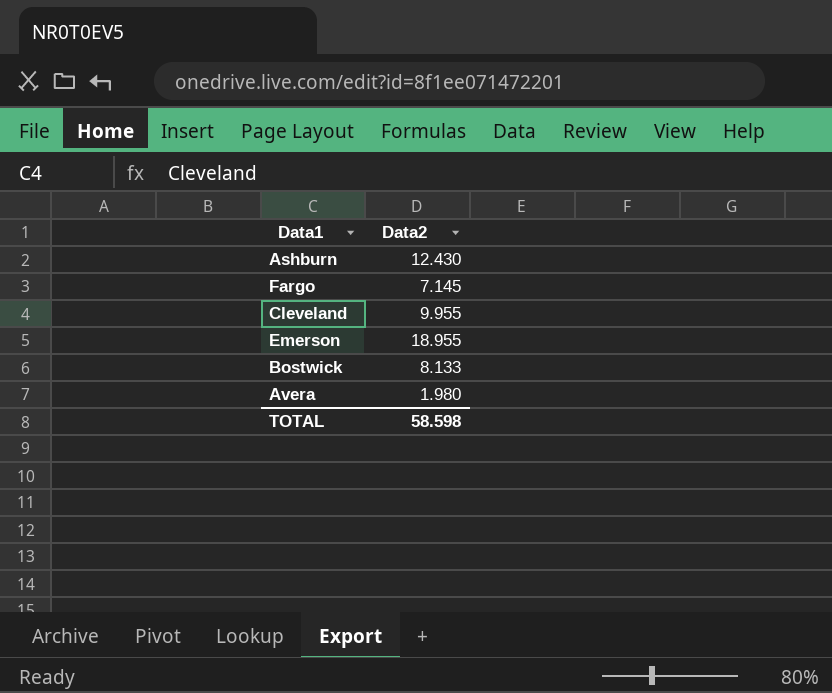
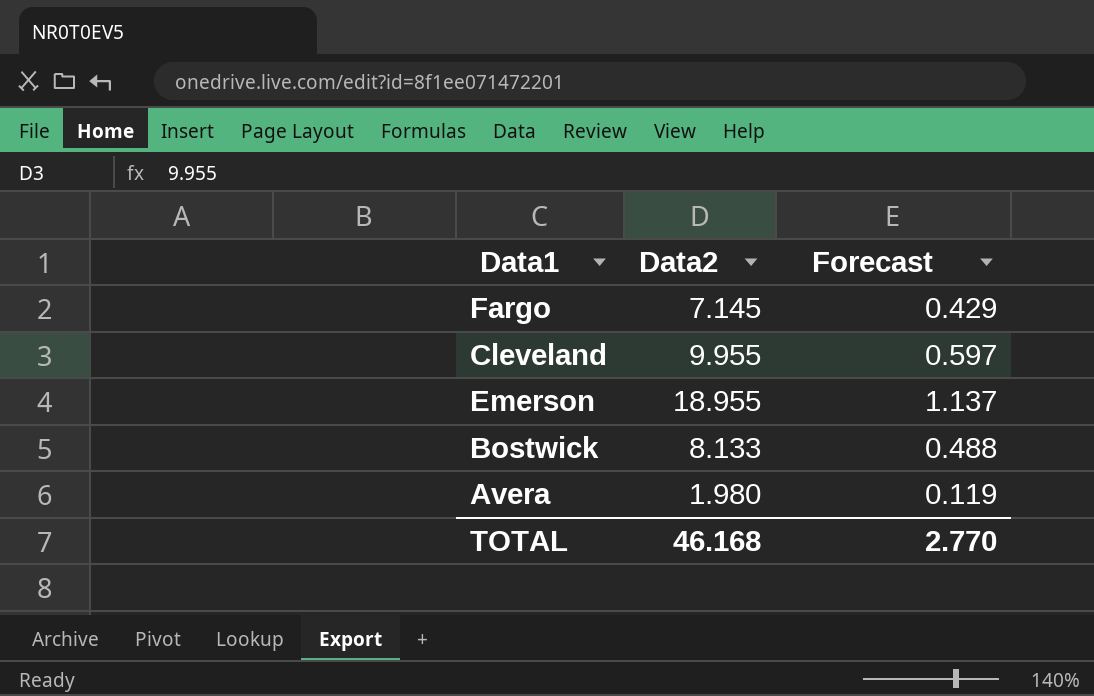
column Forecast | formula: none -> [Data2] * 0.06
row Ashburn: 12.430 -> none
TOTAL | Data2: 58.598 -> 46.168

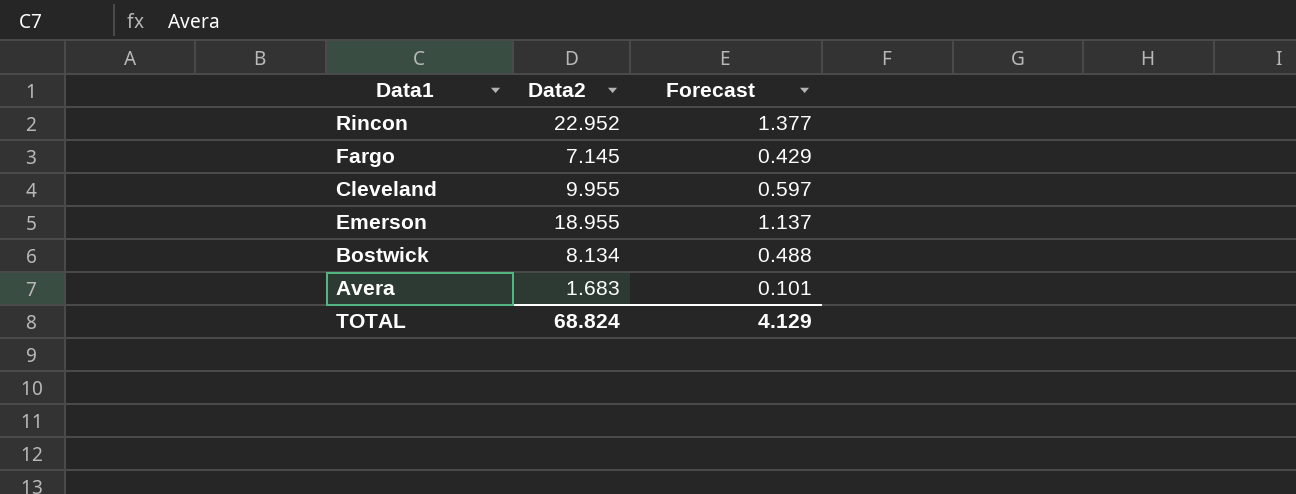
row Rincon: none -> 22.952 | 1.377
Bostwick | Data2: 8.133 -> 8.134
Avera | Data2: 1.980 -> 1.683
Avera | Forecast: 0.119 -> 0.101
TOTAL | Data2: 46.168 -> 68.824
TOTAL | Forecast: 2.770 -> 4.129

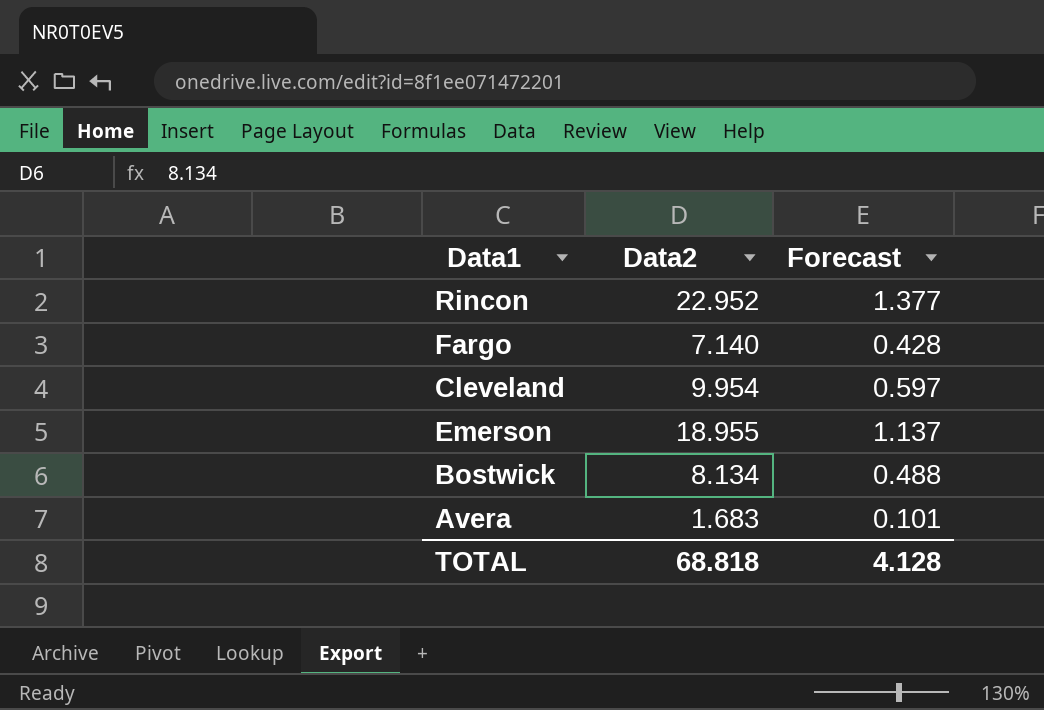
Fargo | Data2: 7.145 -> 7.140
Fargo | Forecast: 0.429 -> 0.428
Cleveland | Data2: 9.955 -> 9.954
TOTAL | Data2: 68.824 -> 68.818
TOTAL | Forecast: 4.129 -> 4.128

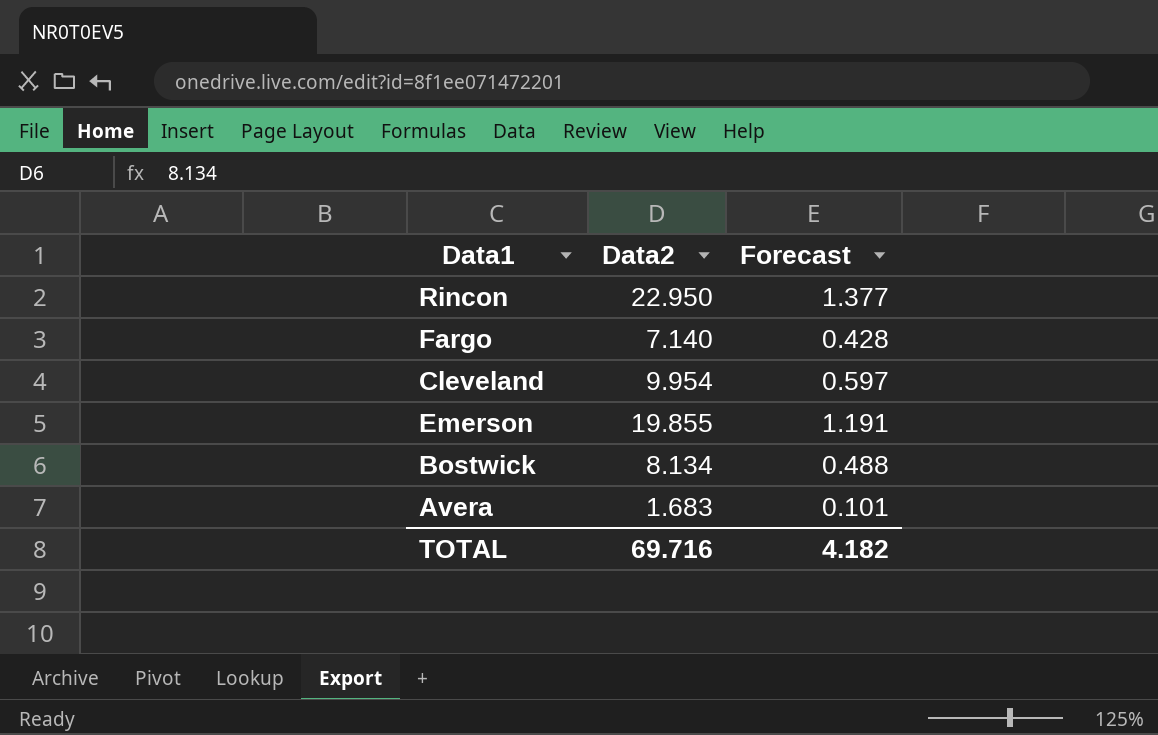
Rincon | Data2: 22.952 -> 22.950
Emerson | Data2: 18.955 -> 19.855
Emerson | Forecast: 1.137 -> 1.191
TOTAL | Data2: 68.818 -> 69.716
TOTAL | Forecast: 4.128 -> 4.182

